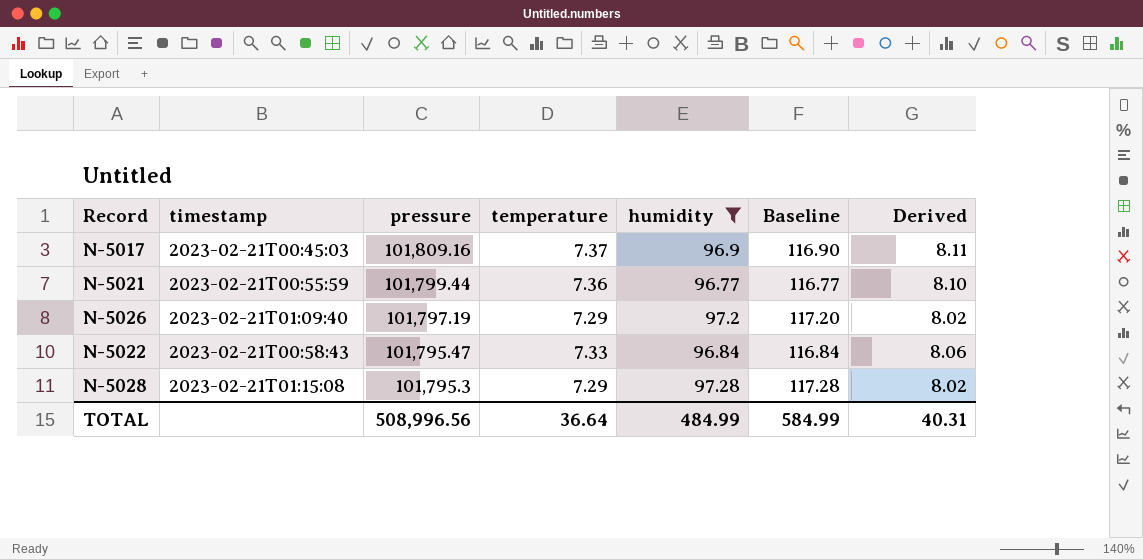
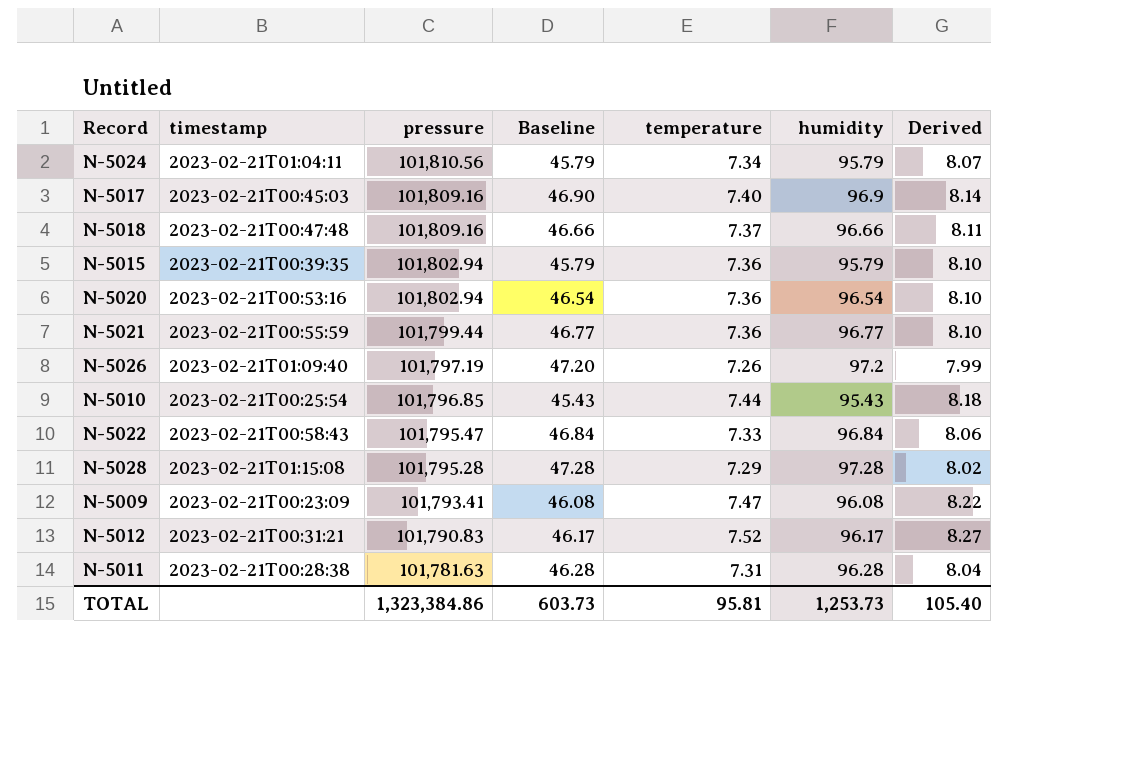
filter: humidity >= 96.77 -> none
column Baseline | formula: [humidity] + 20 -> [humidity] - 50
column Baseline | position: 6 -> 4
N-5017 | temperature: 7.37 -> 7.40
N-5017 | Derived: 8.11 -> 8.14
N-5026 | temperature: 7.29 -> 7.26
N-5026 | Derived: 8.02 -> 7.99
N-5028 | pressure: 101,795.3 -> 101,795.28
TOTAL | pressure: 508,996.56 -> 1,323,384.86
TOTAL | Baseline: 584.99 -> 603.73
TOTAL | temperature: 36.64 -> 95.81
TOTAL | humidity: 484.99 -> 1,253.73
TOTAL | Derived: 40.31 -> 105.40

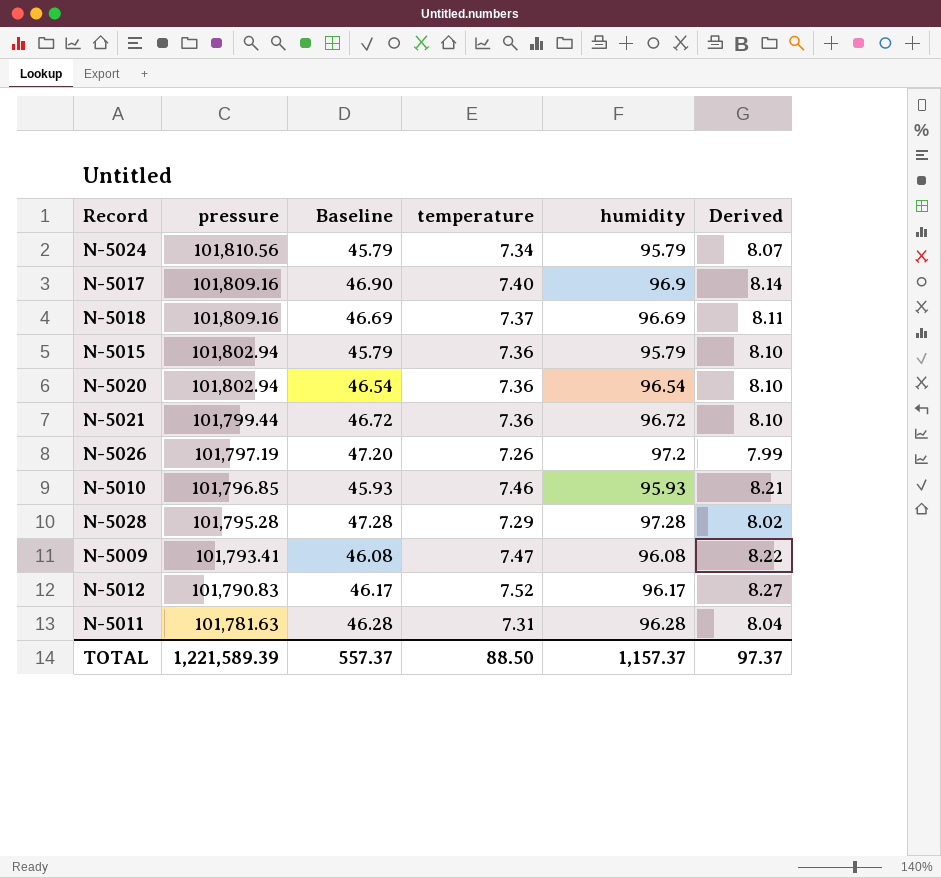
column timestamp | position: 2 -> none
row N-5022: 2023-02-21T00:58:43 | 101,795.47 | 46.84 | 7.33 | 96.84 | 8.06 -> none
N-5018 | Baseline: 46.66 -> 46.69
N-5018 | humidity: 96.66 -> 96.69
N-5021 | Baseline: 46.77 -> 46.72
N-5021 | humidity: 96.77 -> 96.72
N-5010 | Baseline: 45.43 -> 45.93
N-5010 | temperature: 7.44 -> 7.46
N-5010 | humidity: 95.43 -> 95.93
N-5010 | Derived: 8.18 -> 8.21
TOTAL | pressure: 1,323,384.86 -> 1,221,589.39
TOTAL | Baseline: 603.73 -> 557.37
TOTAL | temperature: 95.81 -> 88.50
TOTAL | humidity: 1,253.73 -> 1,157.37
TOTAL | Derived: 105.40 -> 97.37

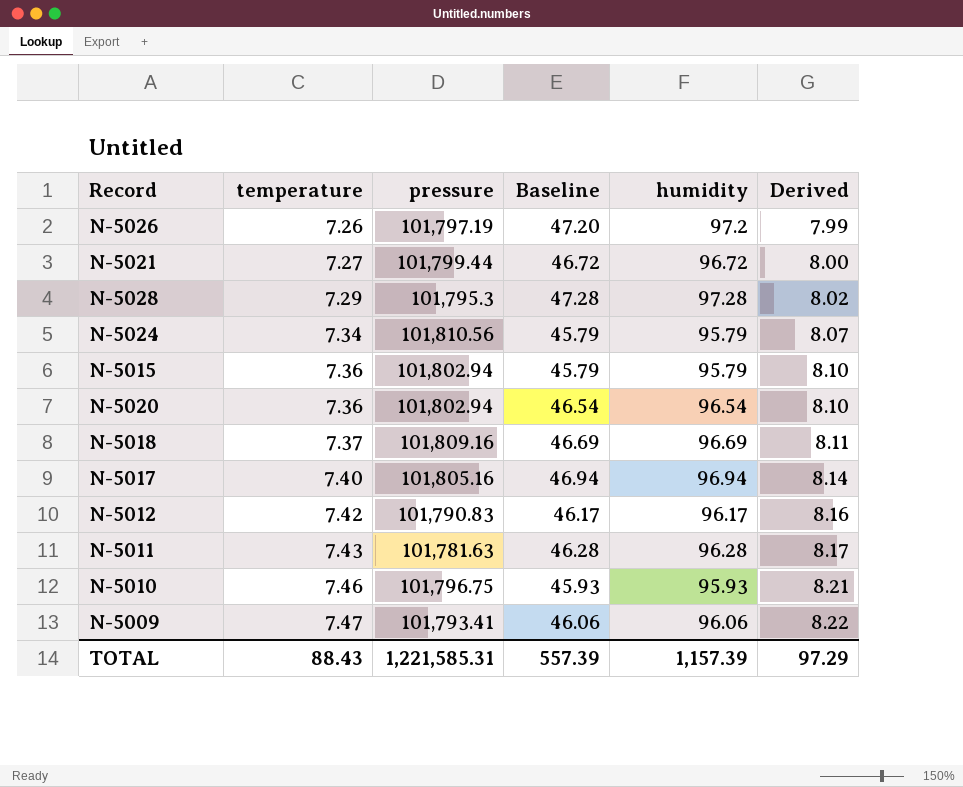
row order: pressure descending -> temperature ascending
column temperature | position: 4 -> 2
N-5021 | temperature: 7.36 -> 7.27
N-5021 | Derived: 8.10 -> 8.00
N-5028 | pressure: 101,795.28 -> 101,795.3
N-5017 | pressure: 101,809.16 -> 101,805.16
N-5017 | Baseline: 46.90 -> 46.94
N-5017 | humidity: 96.9 -> 96.94
N-5012 | temperature: 7.52 -> 7.42
N-5012 | Derived: 8.27 -> 8.16
N-5011 | temperature: 7.31 -> 7.43
N-5011 | Derived: 8.04 -> 8.17
N-5010 | pressure: 101,796.85 -> 101,796.75
N-5009 | Baseline: 46.08 -> 46.06
N-5009 | humidity: 96.08 -> 96.06
TOTAL | temperature: 88.50 -> 88.43
TOTAL | pressure: 1,221,589.39 -> 1,221,585.31
TOTAL | Baseline: 557.37 -> 557.39
TOTAL | humidity: 1,157.37 -> 1,157.39
TOTAL | Derived: 97.37 -> 97.29

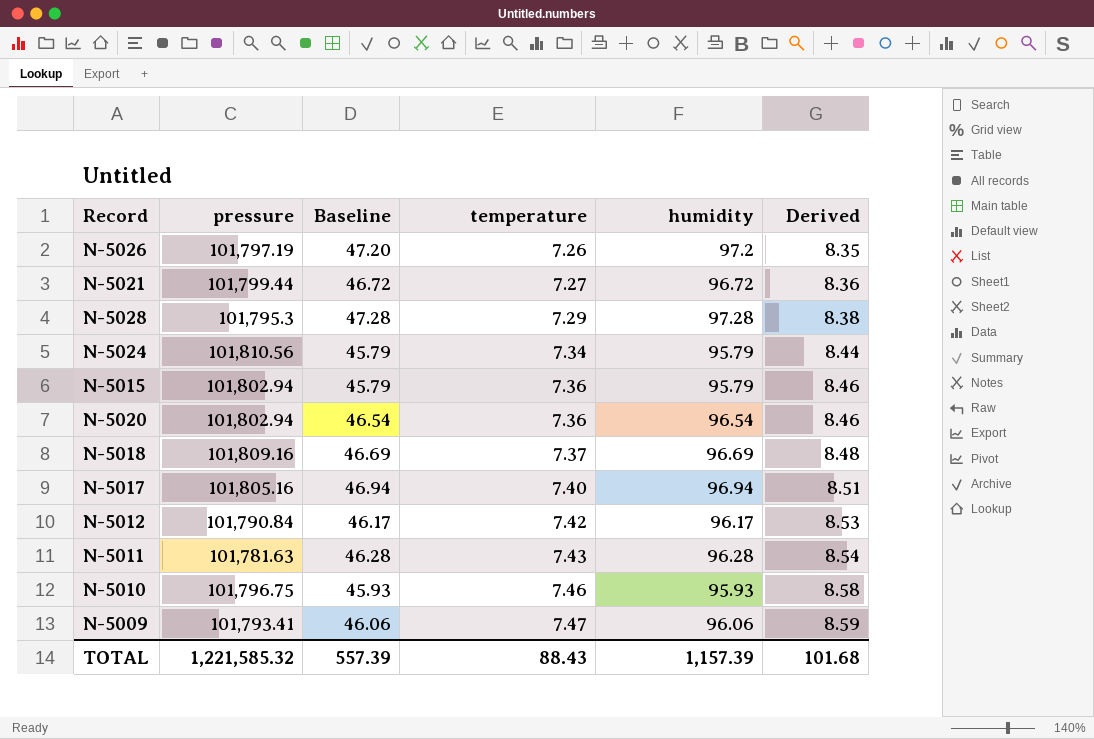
column temperature | position: 2 -> 4
column Derived | formula: [temperature] * 1.1 -> [temperature] * 1.15
N-5012 | pressure: 101,790.83 -> 101,790.84
TOTAL | pressure: 1,221,585.31 -> 1,221,585.32
TOTAL | Derived: 97.29 -> 101.68

